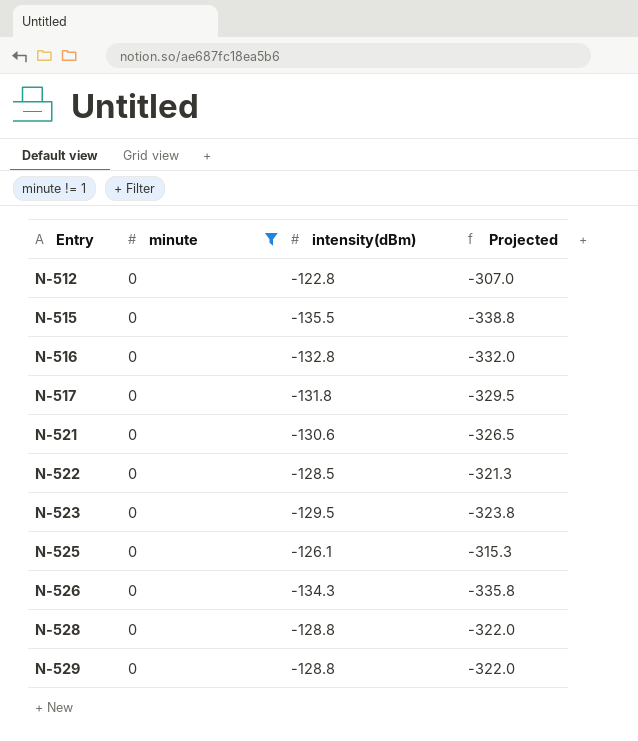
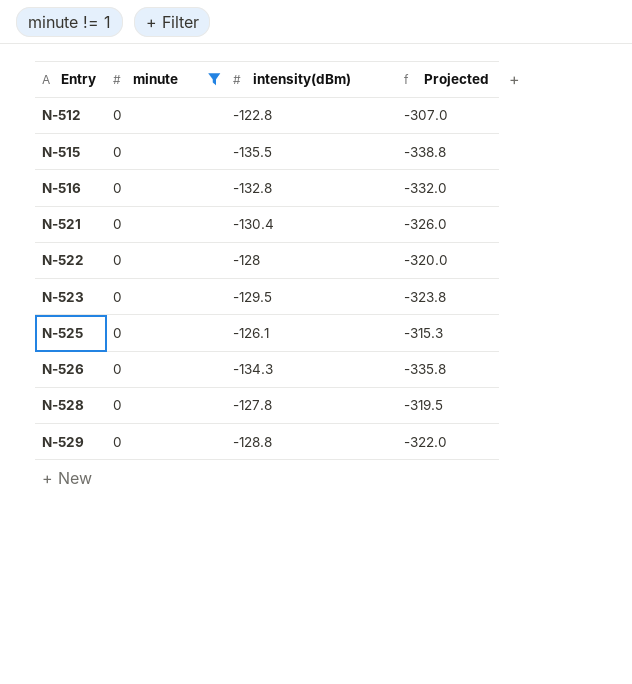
row N-517: 0 | -131.8 | -329.5 -> none
N-521 | intensity(dBm): -130.6 -> -130.4
N-521 | Projected: -326.5 -> -326.0
N-522 | intensity(dBm): -128.5 -> -128
N-522 | Projected: -321.3 -> -320.0
N-528 | intensity(dBm): -128.8 -> -127.8
N-528 | Projected: -322.0 -> -319.5

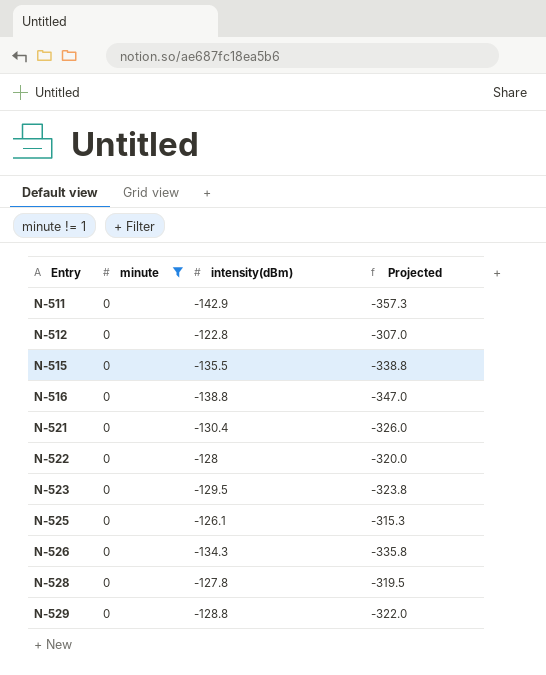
row N-511: none -> 0 | -142.9 | -357.3
N-516 | intensity(dBm): -132.8 -> -138.8
N-516 | Projected: -332.0 -> -347.0

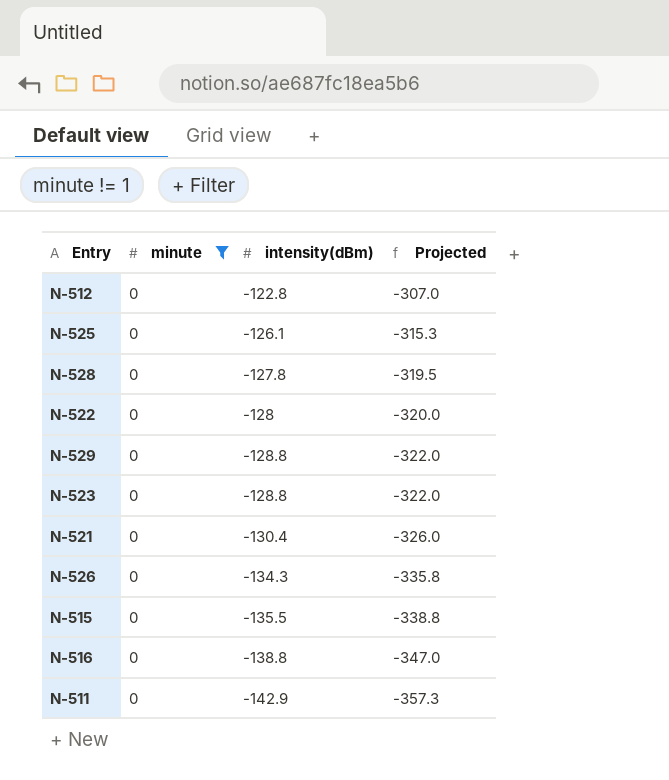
row order: Entry ascending -> intensity(dBm) descending
N-523 | intensity(dBm): -129.5 -> -128.8
N-523 | Projected: -323.8 -> -322.0

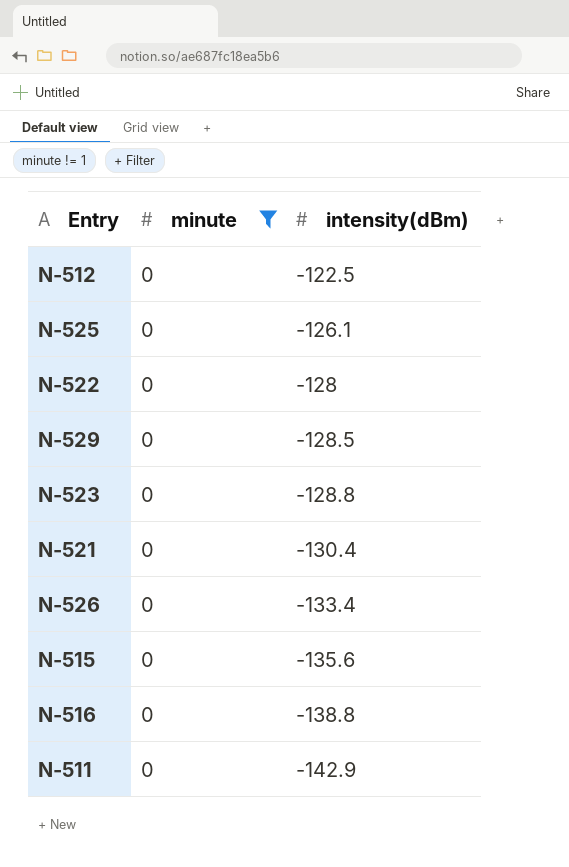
column Projected | formula: [intensity(dBm)] * 2.5 -> none
row N-528: 0 | -127.8 | -319.5 -> none
N-512 | intensity(dBm): -122.8 -> -122.5
N-529 | intensity(dBm): -128.8 -> -128.5
N-526 | intensity(dBm): -134.3 -> -133.4
N-515 | intensity(dBm): -135.5 -> -135.6

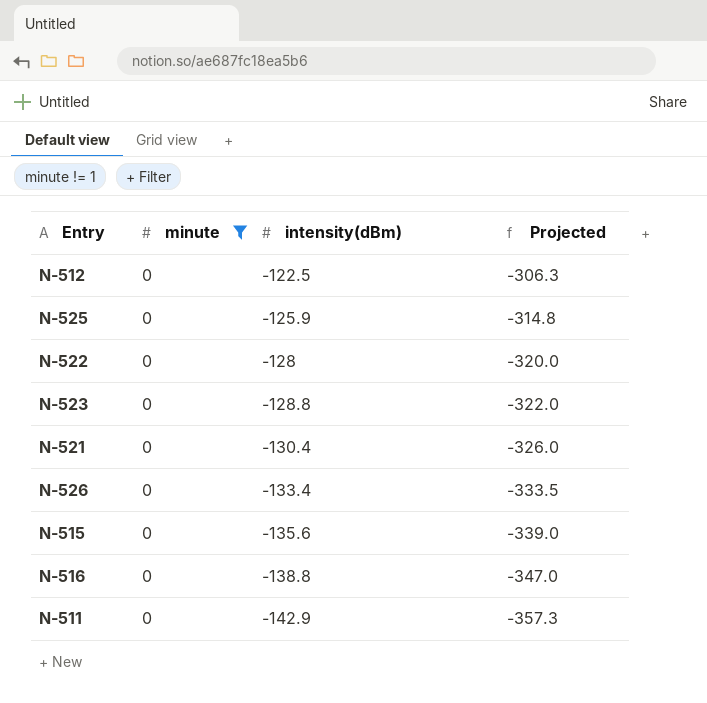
column Projected | formula: none -> [intensity(dBm)] * 2.5
row N-529: 0 | -128.5 -> none
N-525 | intensity(dBm): -126.1 -> -125.9

